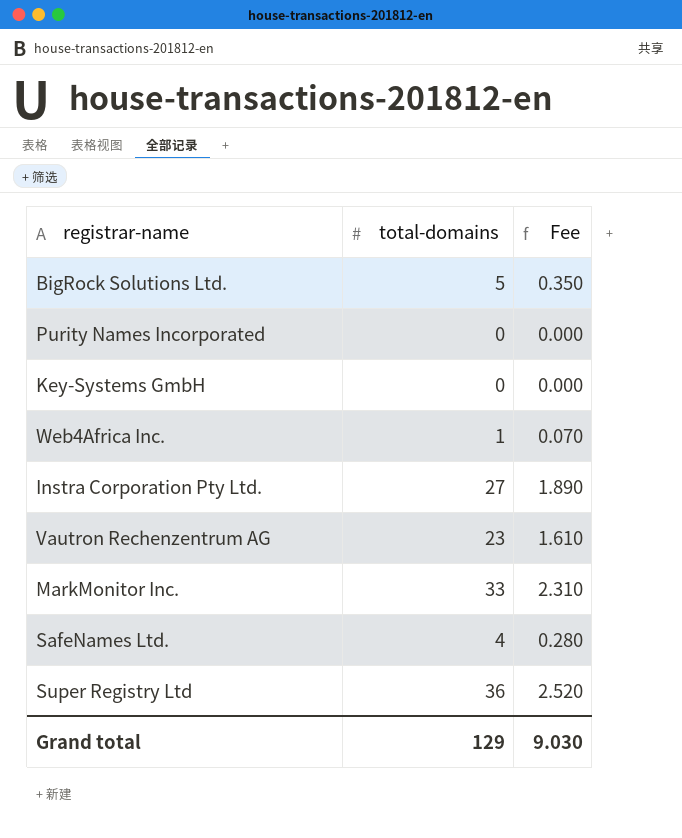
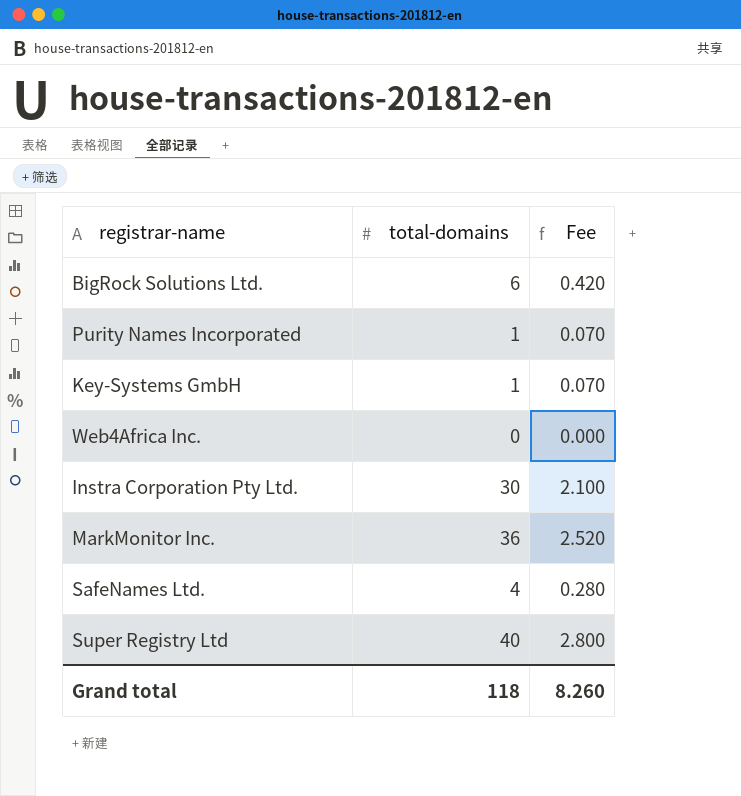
row Vautron Rechenzentrum AG: 23 | 1.610 -> none
BigRock Solutions Ltd. | total-domains: 5 -> 6
BigRock Solutions Ltd. | Fee: 0.350 -> 0.420
Purity Names Incorporated | total-domains: 0 -> 1
Purity Names Incorporated | Fee: 0.000 -> 0.070
Key-Systems GmbH | total-domains: 0 -> 1
Key-Systems GmbH | Fee: 0.000 -> 0.070
Web4Africa Inc. | total-domains: 1 -> 0
Web4Africa Inc. | Fee: 0.070 -> 0.000
Instra Corporation Pty Ltd. | total-domains: 27 -> 30
Instra Corporation Pty Ltd. | Fee: 1.890 -> 2.100
MarkMonitor Inc. | total-domains: 33 -> 36
MarkMonitor Inc. | Fee: 2.310 -> 2.520
Super Registry Ltd | total-domains: 36 -> 40
Super Registry Ltd | Fee: 2.520 -> 2.800
Grand total | total-domains: 129 -> 118
Grand total | Fee: 9.030 -> 8.260

